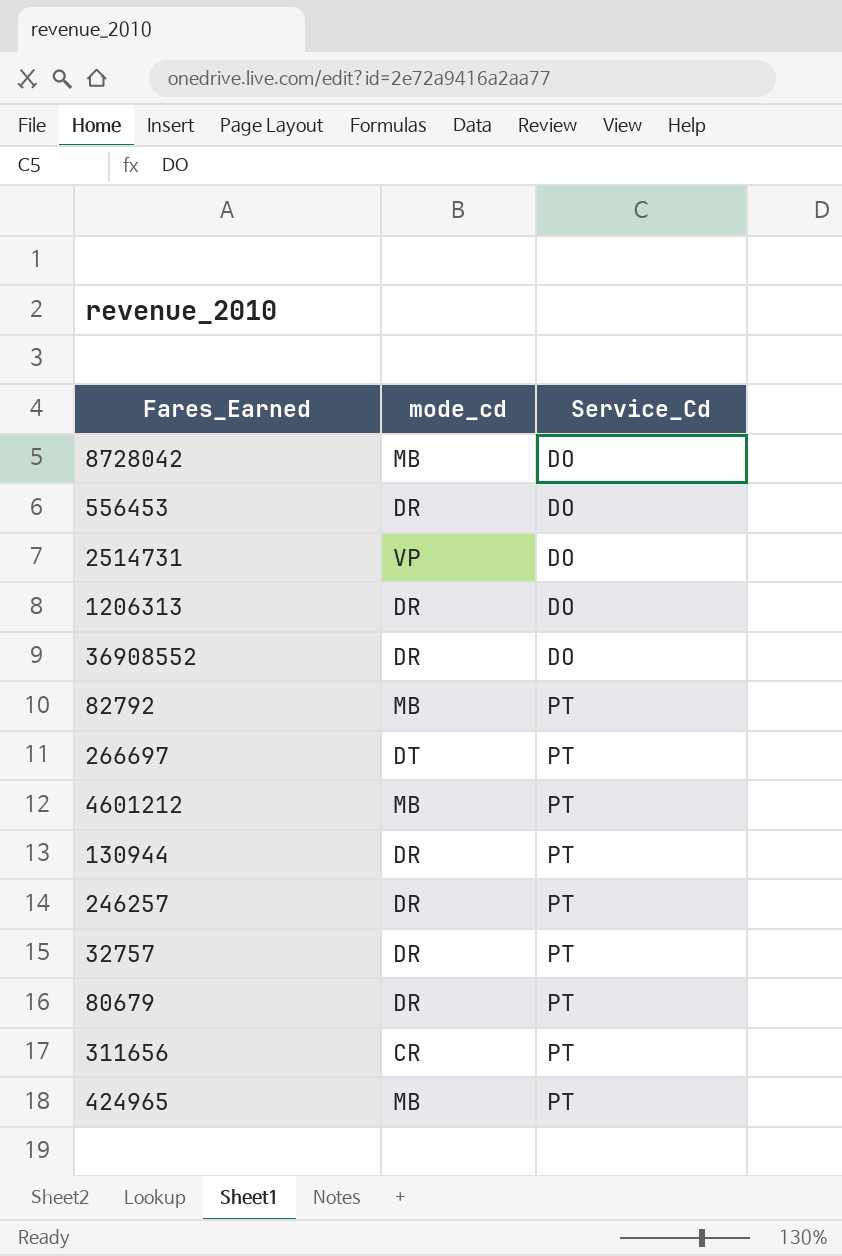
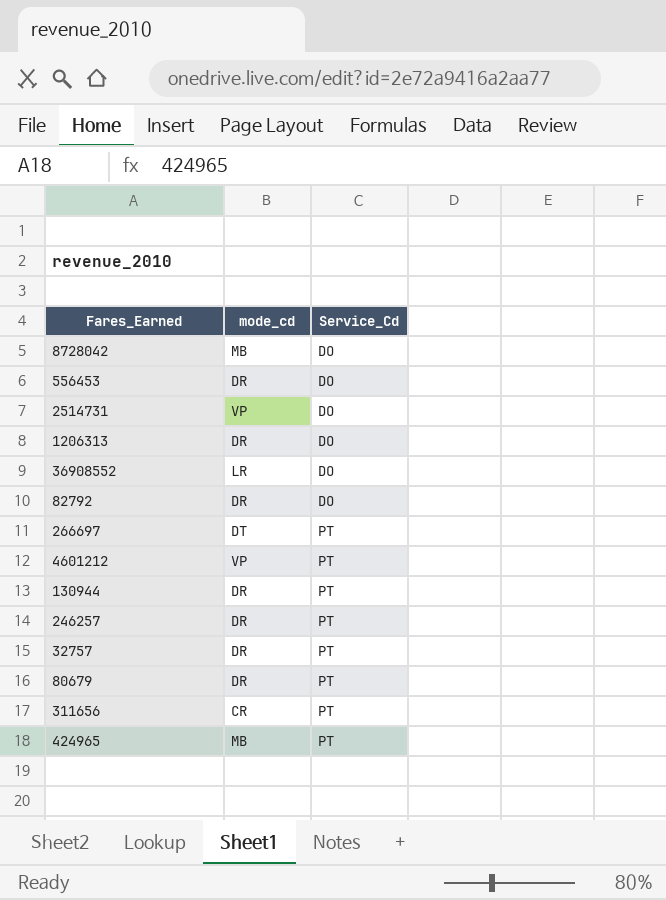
36908552 | mode_cd: DR -> LR
82792 | mode_cd: MB -> DR
82792 | Service_Cd: PT -> DO
4601212 | mode_cd: MB -> VP

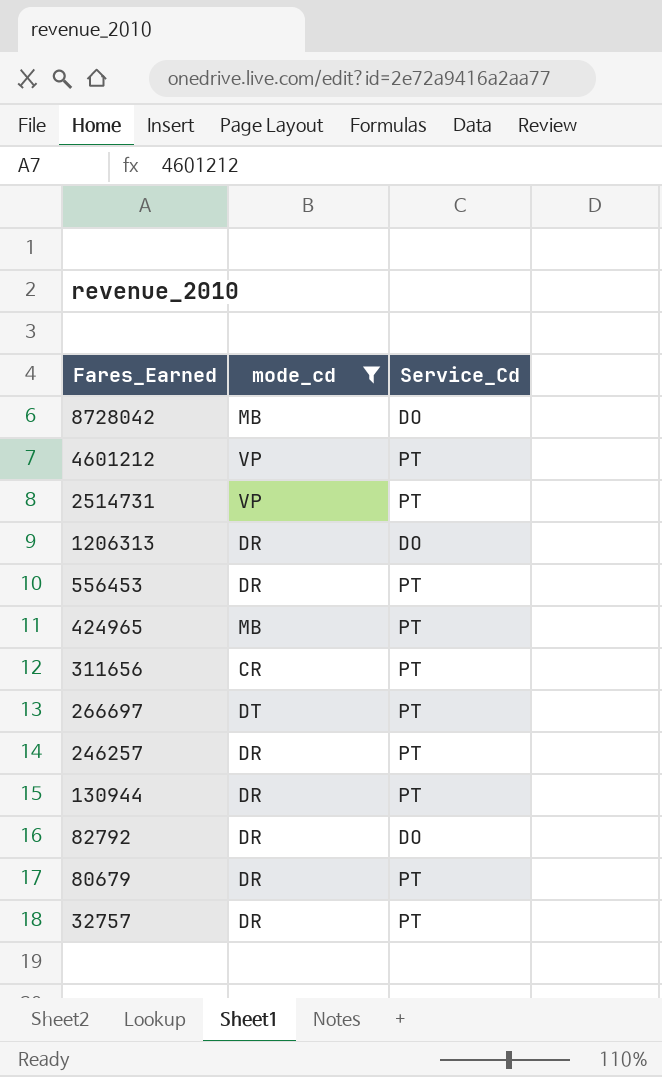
filter: none -> mode_cd != LR
row order: Service_Cd ascending -> Fares_Earned descending
2514731 | Service_Cd: DO -> PT
556453 | Service_Cd: DO -> PT

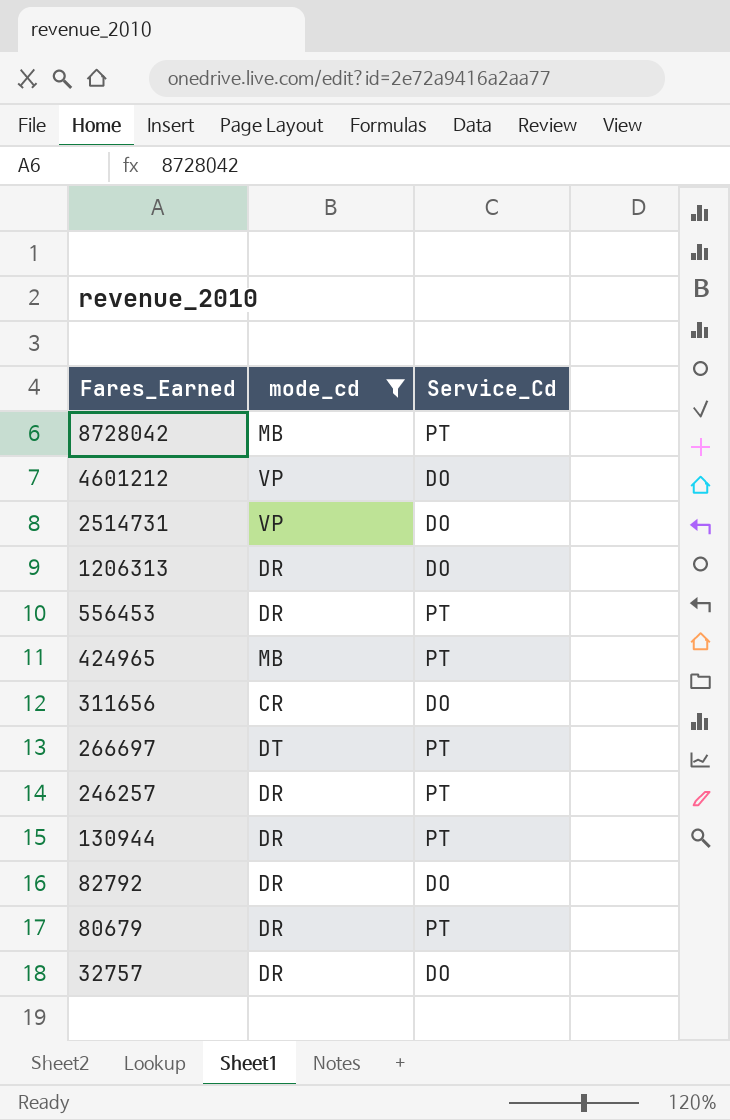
8728042 | Service_Cd: DO -> PT
4601212 | Service_Cd: PT -> DO
2514731 | Service_Cd: PT -> DO
311656 | Service_Cd: PT -> DO
32757 | Service_Cd: PT -> DO

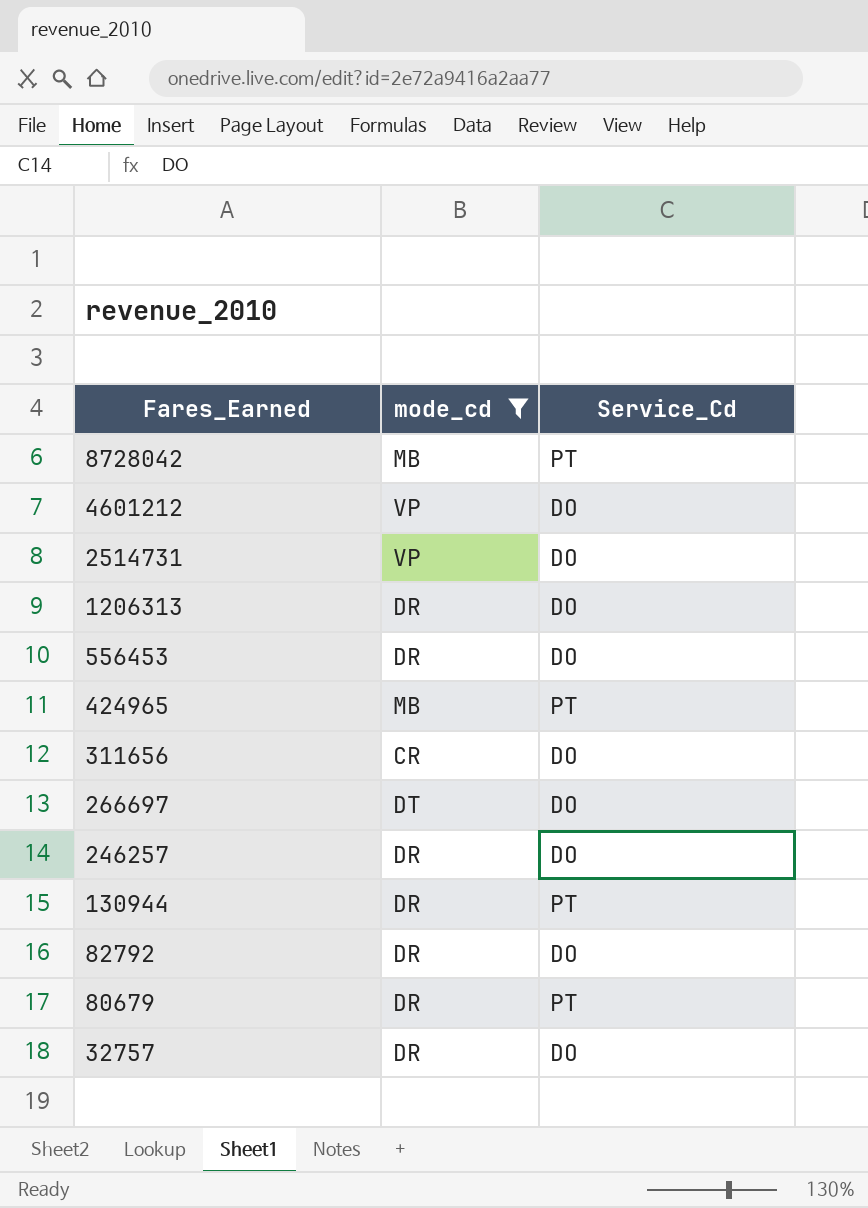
556453 | Service_Cd: PT -> DO
266697 | Service_Cd: PT -> DO
246257 | Service_Cd: PT -> DO

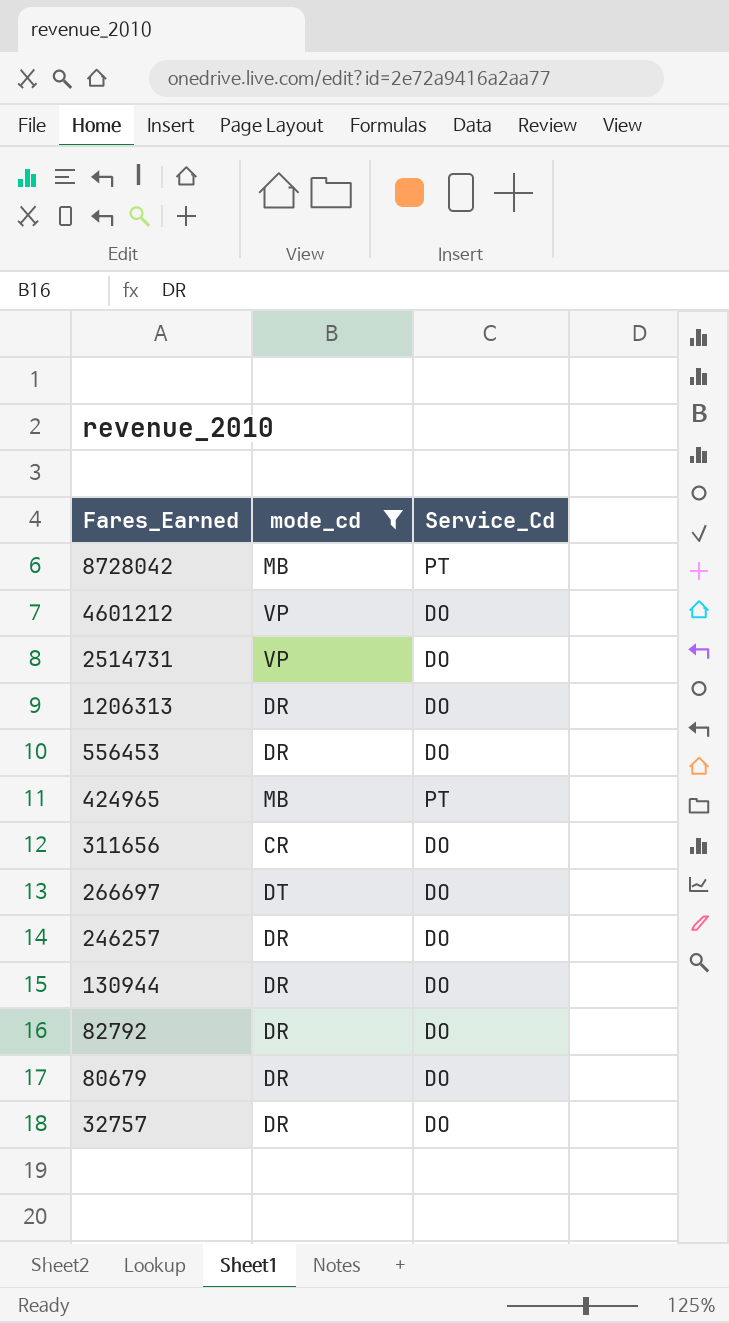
130944 | Service_Cd: PT -> DO
80679 | Service_Cd: PT -> DO

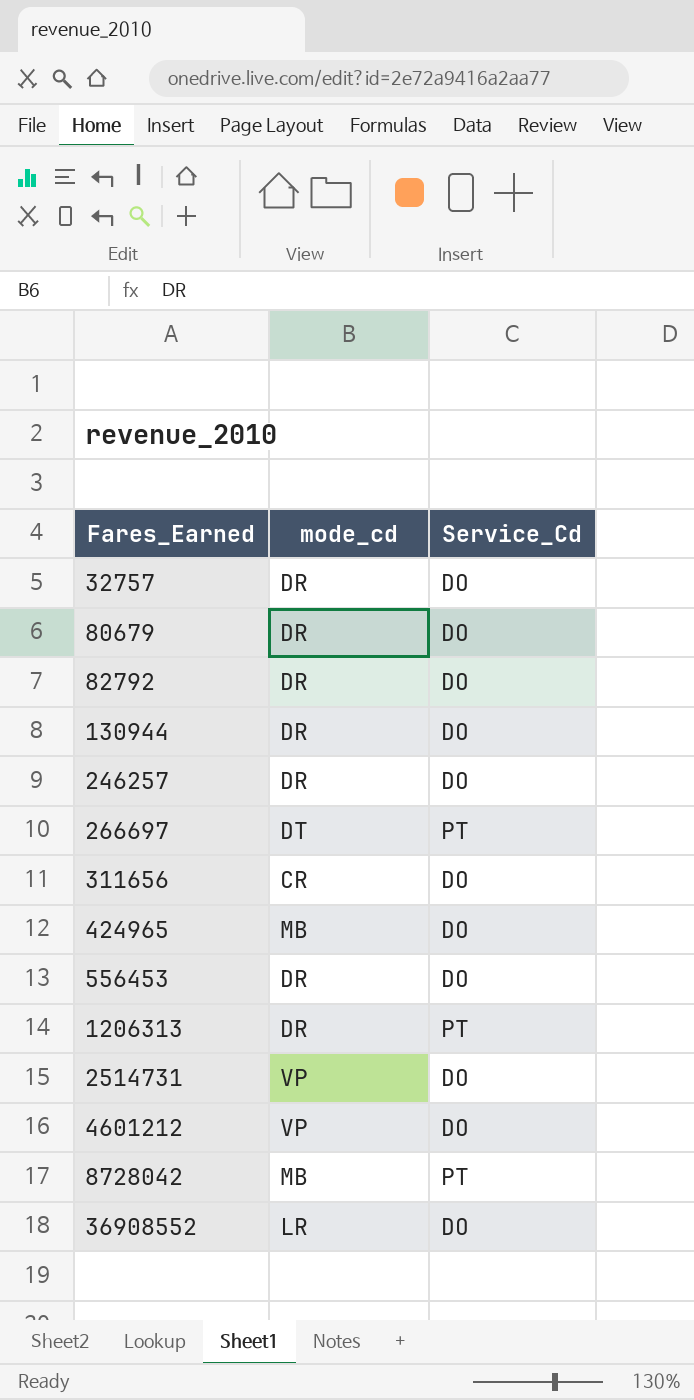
filter: mode_cd != LR -> none
row order: Fares_Earned descending -> Fares_Earned ascending
266697 | Service_Cd: DO -> PT
424965 | Service_Cd: PT -> DO
1206313 | Service_Cd: DO -> PT

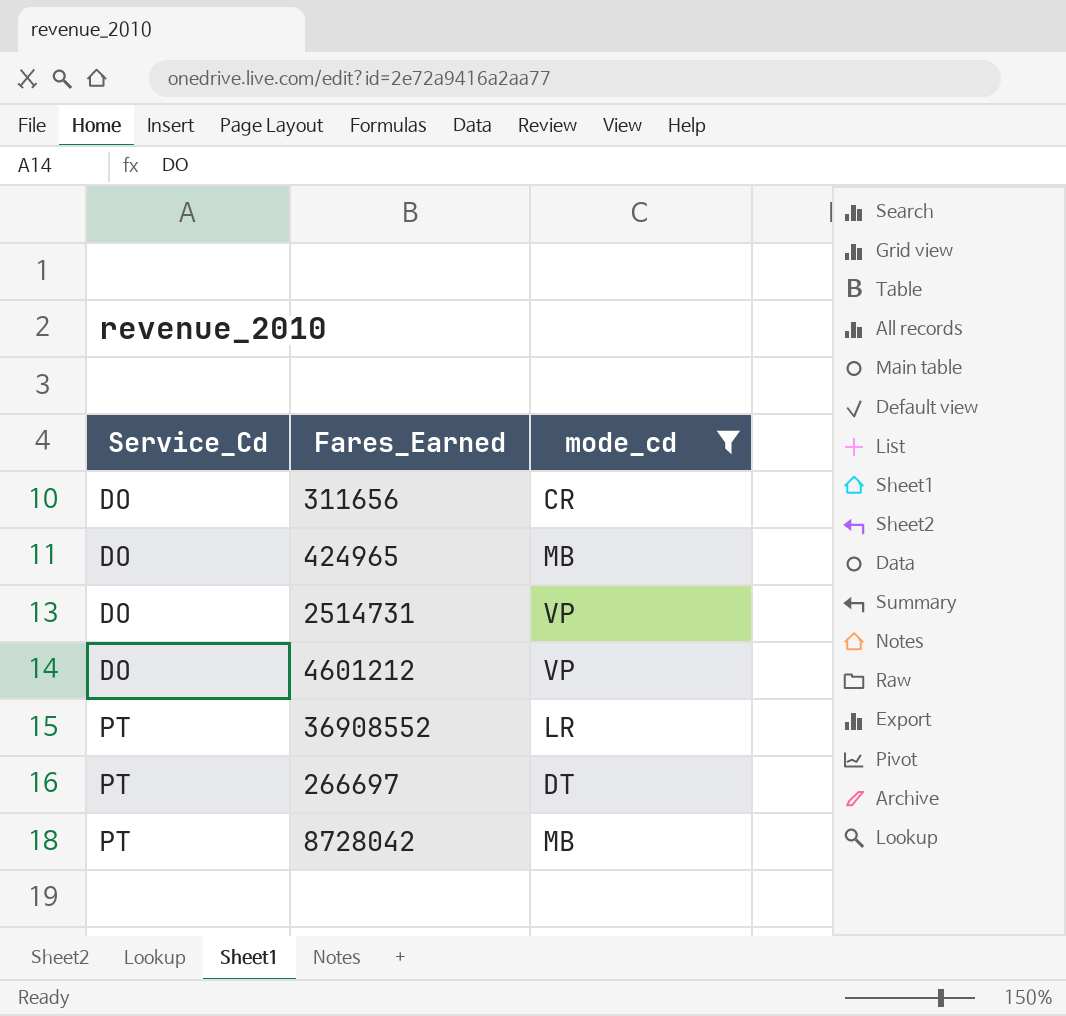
filter: none -> mode_cd != DR
row order: Fares_Earned ascending -> Service_Cd ascending
column Service_Cd | position: 3 -> 1
36908552 | Service_Cd: DO -> PT

